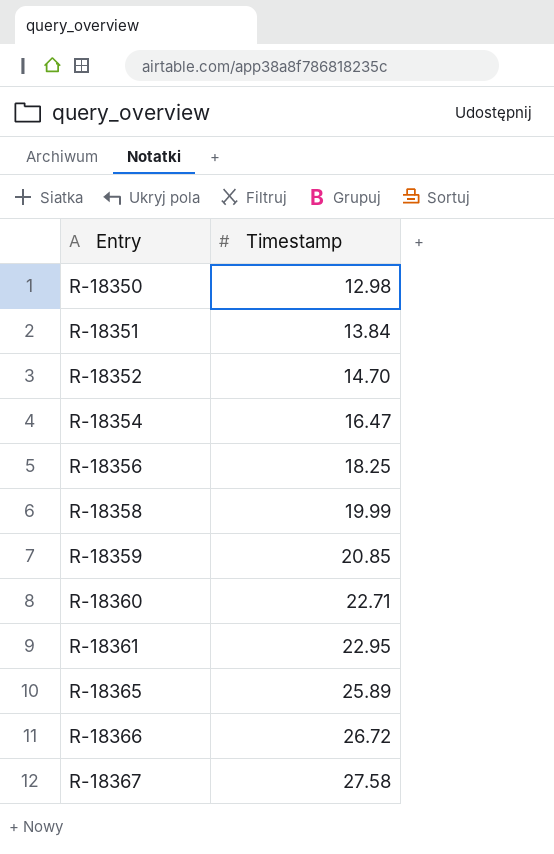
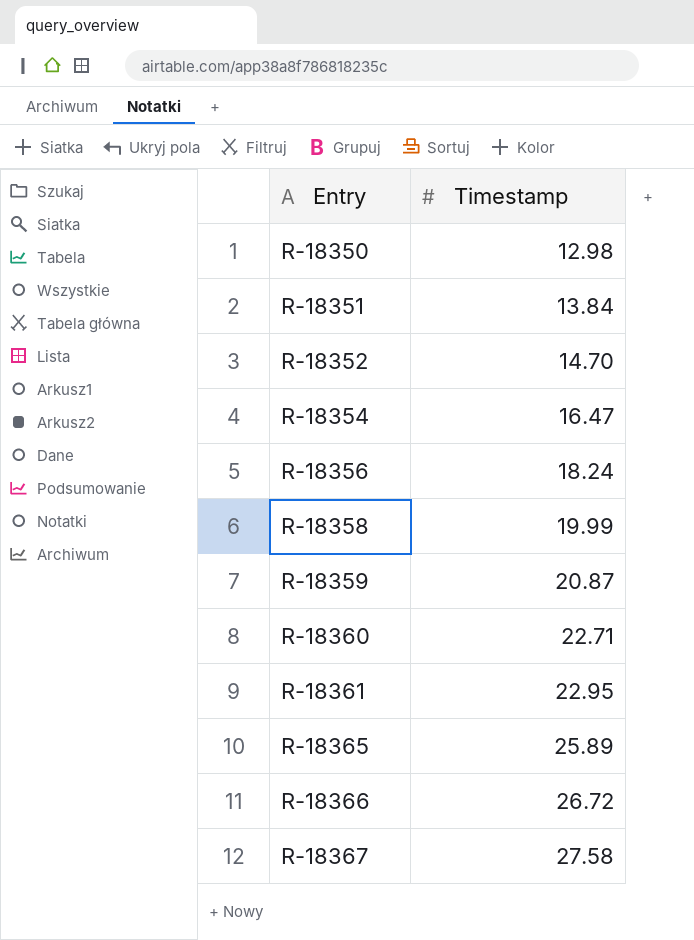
R-18356 | Timestamp: 18.25 -> 18.24
R-18359 | Timestamp: 20.85 -> 20.87

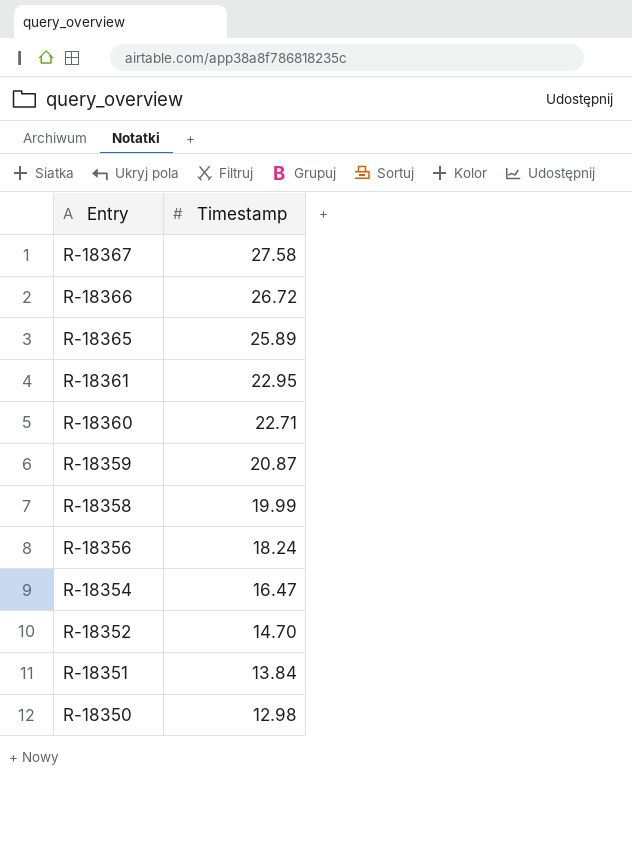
row order: Entry ascending -> Entry descending

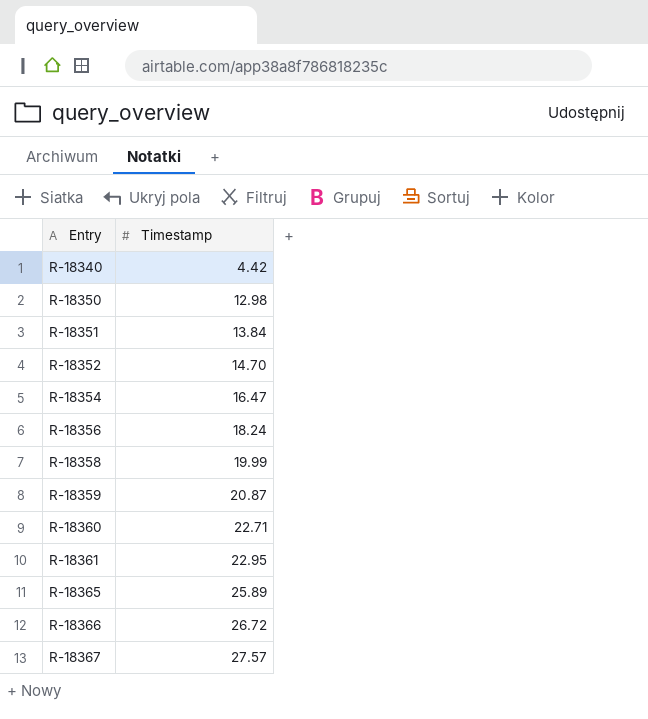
row order: Entry descending -> Entry ascending
row R-18340: none -> 4.42
R-18367 | Timestamp: 27.58 -> 27.57

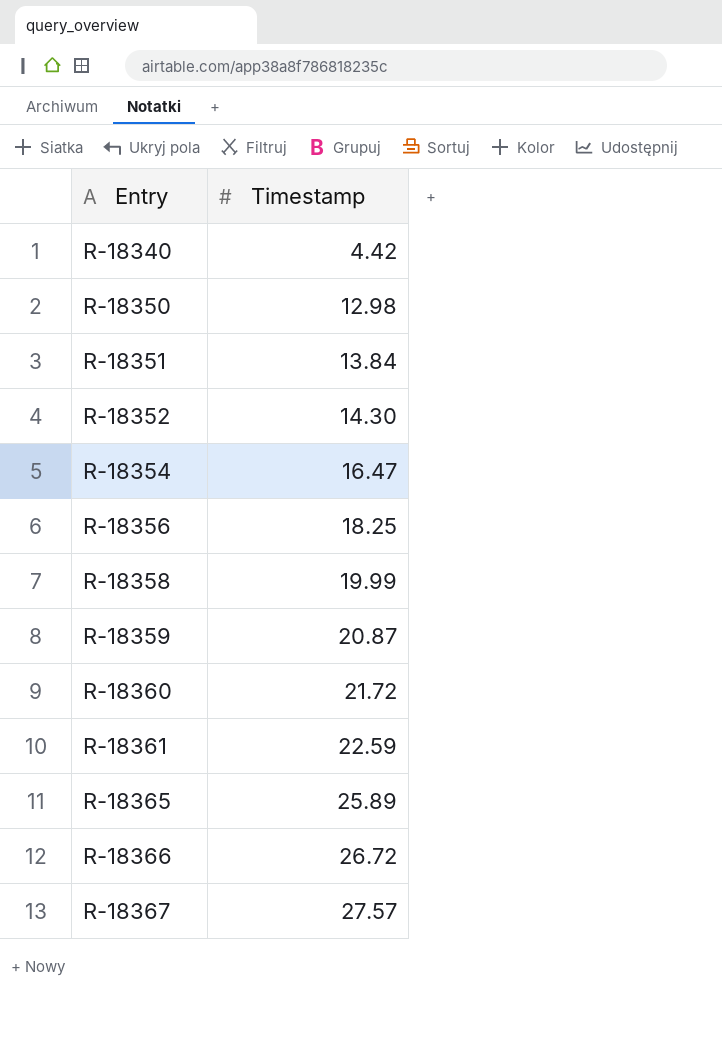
R-18352 | Timestamp: 14.70 -> 14.30
R-18356 | Timestamp: 18.24 -> 18.25
R-18360 | Timestamp: 22.71 -> 21.72
R-18361 | Timestamp: 22.95 -> 22.59

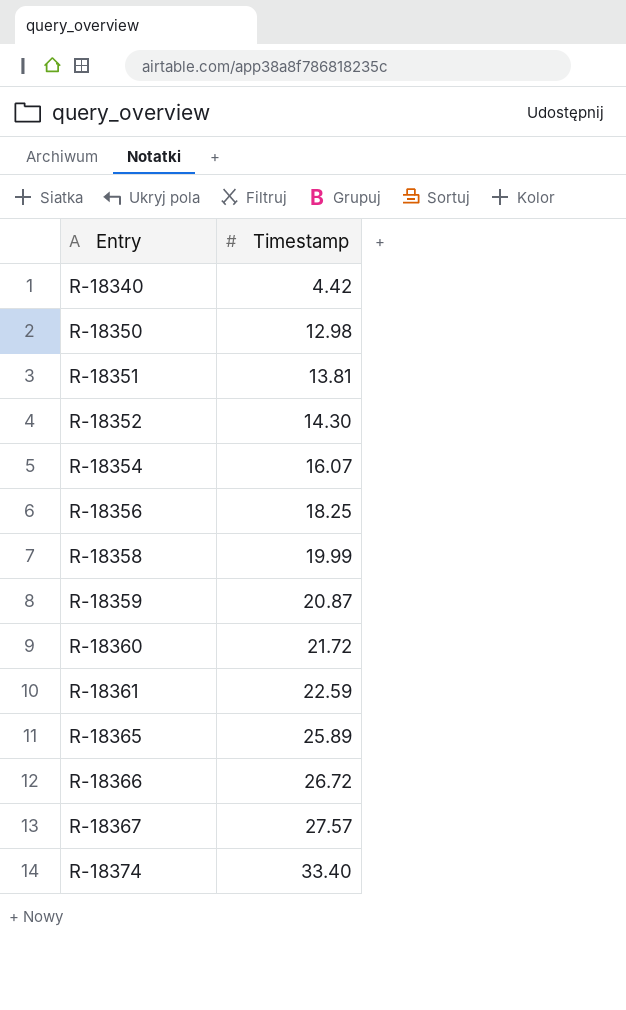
R-18351 | Timestamp: 13.84 -> 13.81
R-18354 | Timestamp: 16.47 -> 16.07
row R-18374: none -> 33.40

